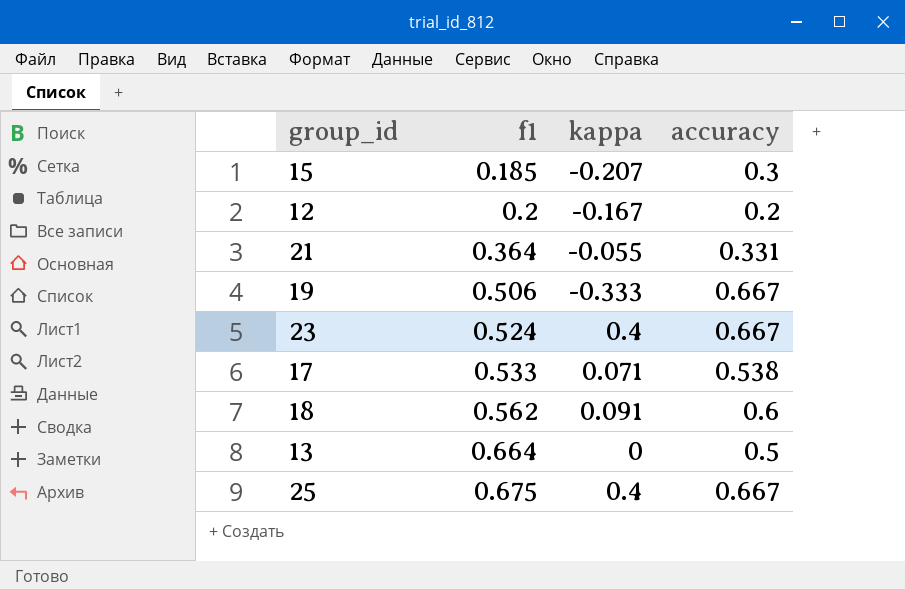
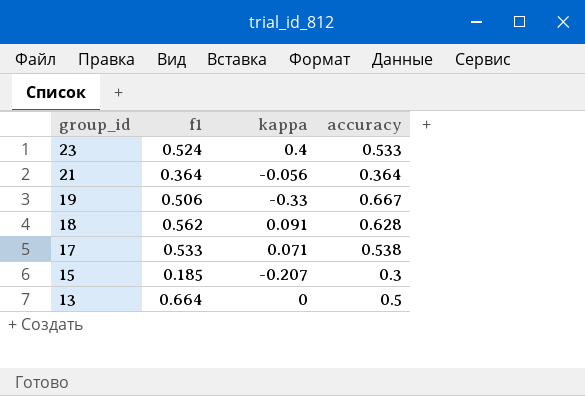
row order: f1 ascending -> group_id descending
row 12: 0.2 | -0.167 | 0.2 -> none
row 25: 0.675 | 0.4 | 0.667 -> none
23 | accuracy: 0.667 -> 0.533
21 | kappa: -0.055 -> -0.056
21 | accuracy: 0.331 -> 0.364
19 | kappa: -0.333 -> -0.33
18 | accuracy: 0.6 -> 0.628

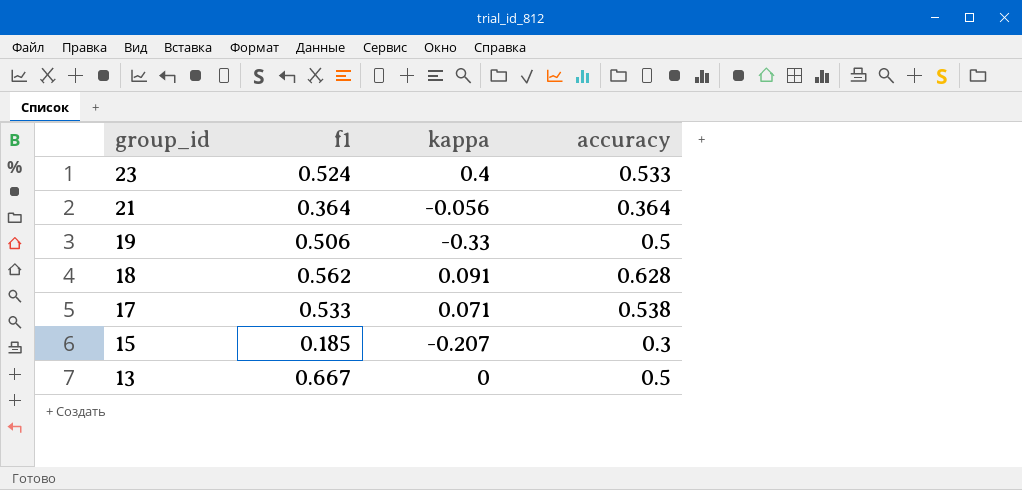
19 | accuracy: 0.667 -> 0.5
13 | f1: 0.664 -> 0.667

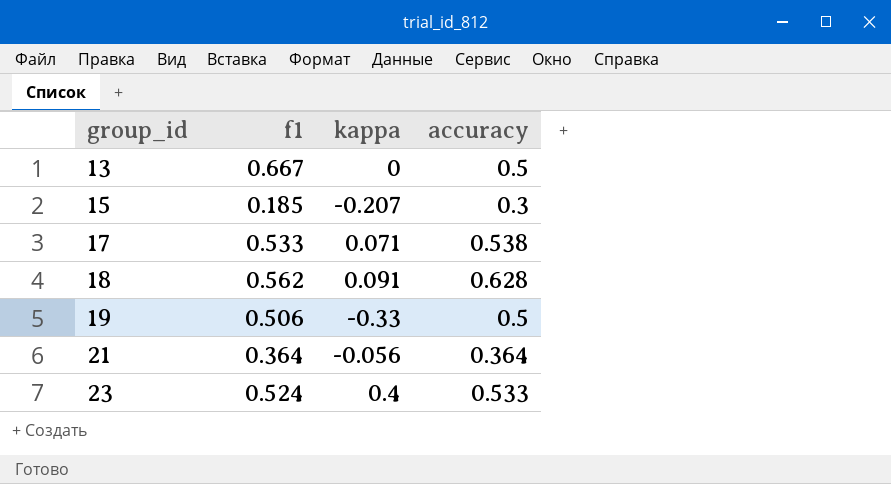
row order: group_id descending -> group_id ascending

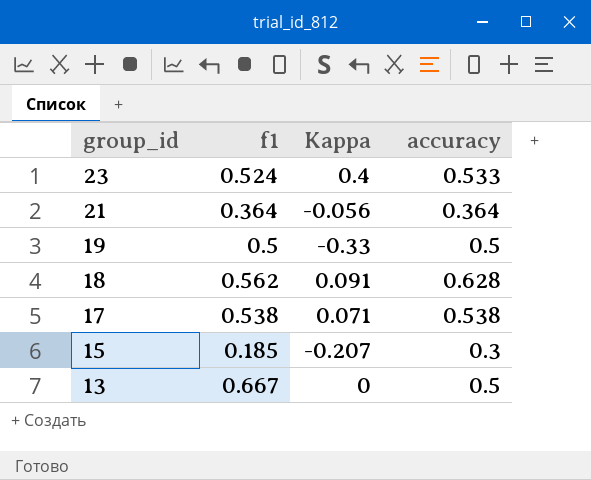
row order: group_id ascending -> group_id descending
column name: kappa -> Kappa
19 | f1: 0.506 -> 0.5
17 | f1: 0.533 -> 0.538

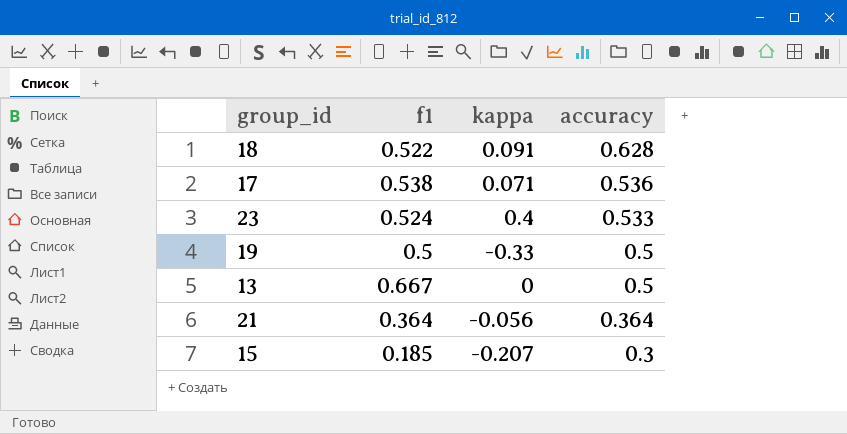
row order: group_id descending -> accuracy descending
column name: Kappa -> kappa
18 | f1: 0.562 -> 0.522
17 | accuracy: 0.538 -> 0.536

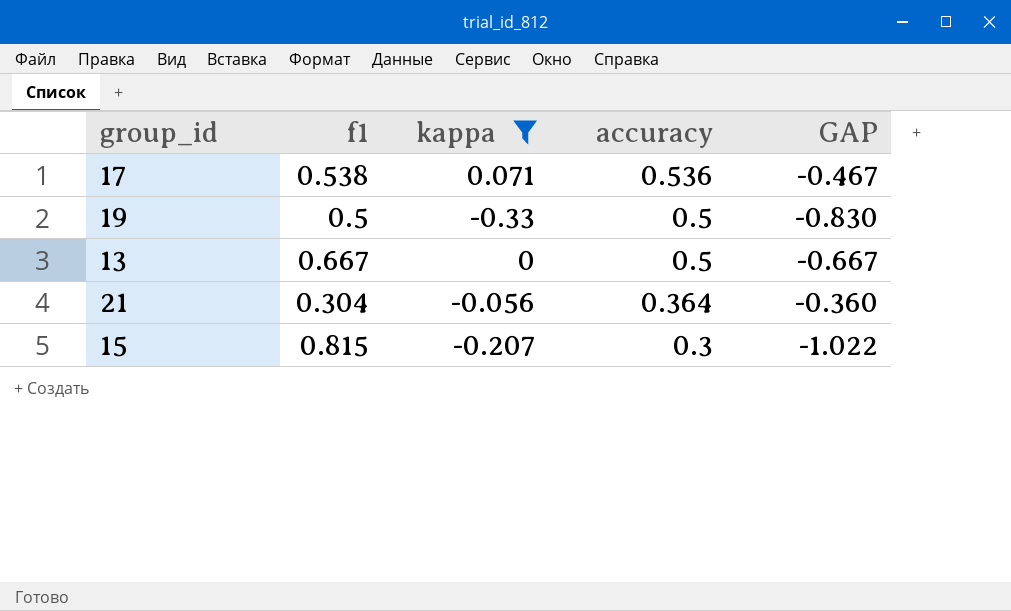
filter: none -> kappa <= 0.071
column GAP | formula: none -> [kappa] - [f1]
21 | f1: 0.364 -> 0.304
15 | f1: 0.185 -> 0.815

